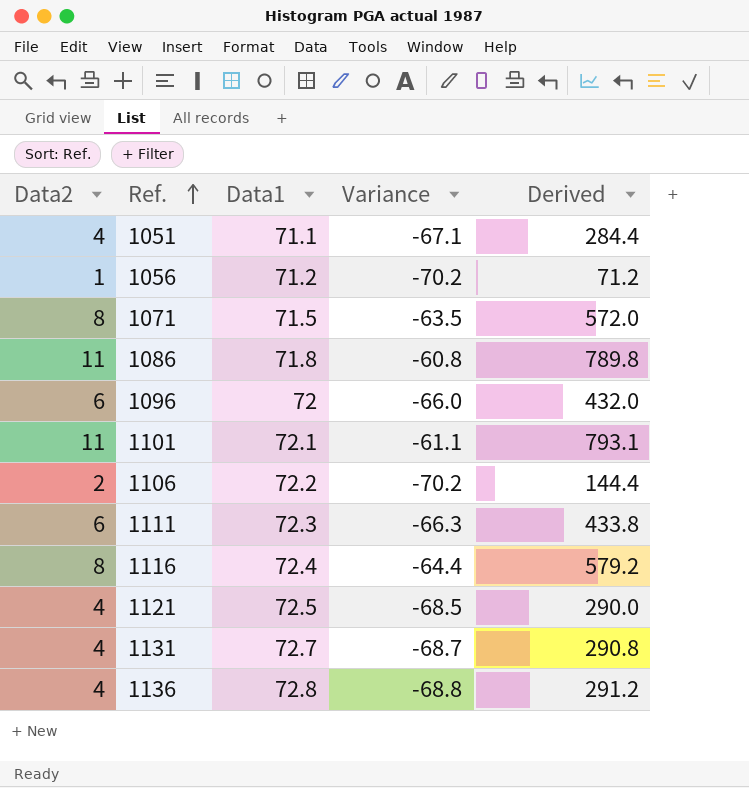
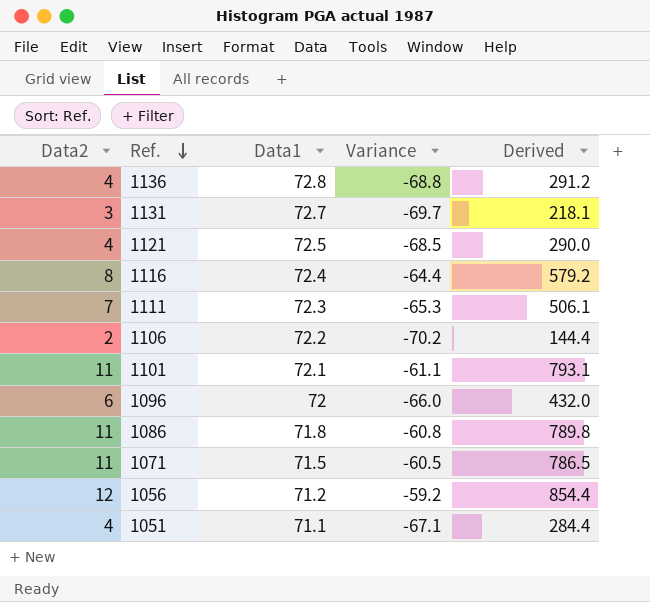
row order: Ref. ascending -> Ref. descending
1131 | Data2: 4 -> 3
1131 | Variance: -68.7 -> -69.7
1131 | Derived: 290.8 -> 218.1
1111 | Data2: 6 -> 7
1111 | Variance: -66.3 -> -65.3
1111 | Derived: 433.8 -> 506.1
1071 | Data2: 8 -> 11
1071 | Variance: -63.5 -> -60.5
1071 | Derived: 572.0 -> 786.5
1056 | Data2: 1 -> 12
1056 | Variance: -70.2 -> -59.2
1056 | Derived: 71.2 -> 854.4

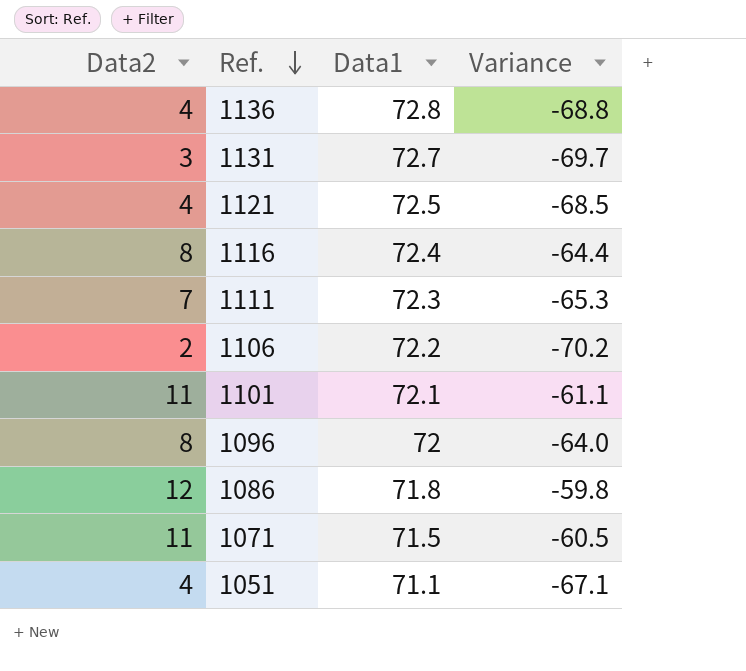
column Derived | formula: [Data2] * [Data1] -> none
row 1056: 12 | 71.2 | -59.2 | 854.4 -> none
1096 | Data2: 6 -> 8
1096 | Variance: -66.0 -> -64.0
1086 | Data2: 11 -> 12
1086 | Variance: -60.8 -> -59.8

